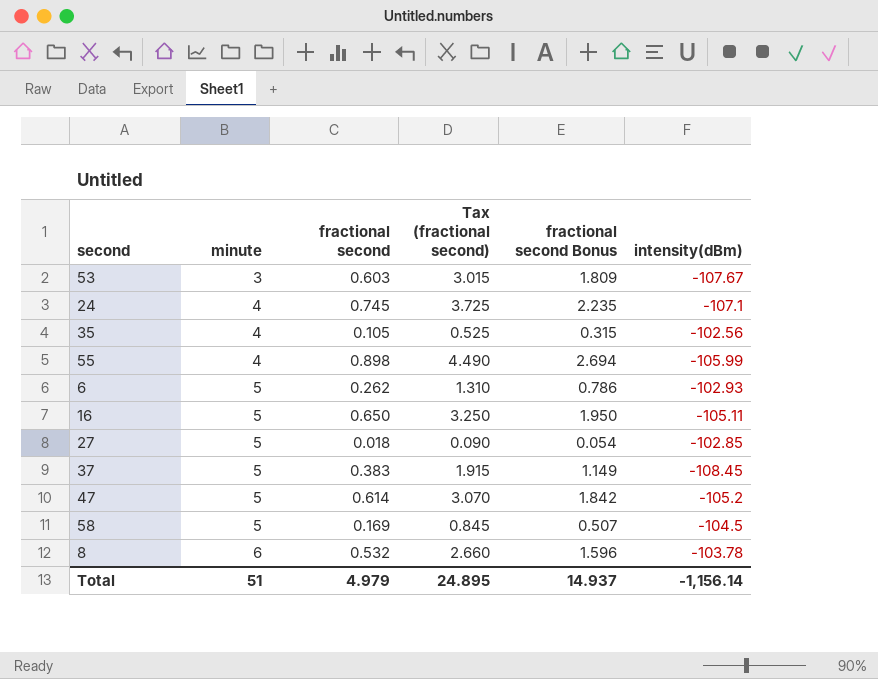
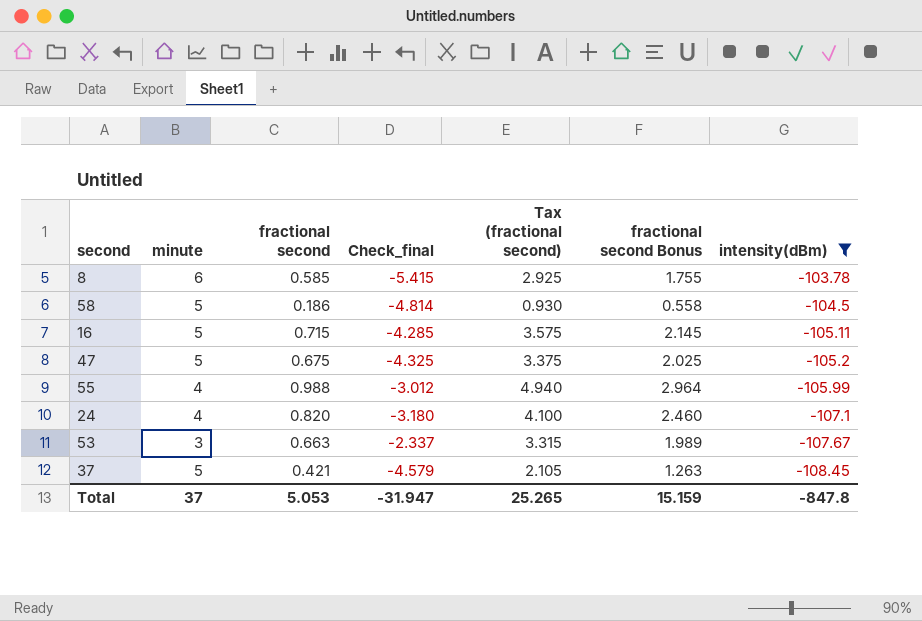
filter: none -> intensity(dBm) <= -103.78
row order: minute ascending -> intensity(dBm) descending
column Check_final | formula: none -> [fractional second] - [minute]
8 | fractional second: 0.532 -> 0.585
8 | Tax (fractional second): 2.660 -> 2.925
8 | fractional second Bonus: 1.596 -> 1.755
58 | fractional second: 0.169 -> 0.186
58 | Tax (fractional second): 0.845 -> 0.930
58 | fractional second Bonus: 0.507 -> 0.558
16 | fractional second: 0.650 -> 0.715
16 | Tax (fractional second): 3.250 -> 3.575
16 | fractional second Bonus: 1.950 -> 2.145
47 | fractional second: 0.614 -> 0.675
47 | Tax (fractional second): 3.070 -> 3.375
47 | fractional second Bonus: 1.842 -> 2.025
55 | fractional second: 0.898 -> 0.988
55 | Tax (fractional second): 4.490 -> 4.940
55 | fractional second Bonus: 2.694 -> 2.964
24 | fractional second: 0.745 -> 0.820
24 | Tax (fractional second): 3.725 -> 4.100
24 | fractional second Bonus: 2.235 -> 2.460
53 | fractional second: 0.603 -> 0.663
53 | Tax (fractional second): 3.015 -> 3.315
53 | fractional second Bonus: 1.809 -> 1.989
37 | fractional second: 0.383 -> 0.421
37 | Tax (fractional second): 1.915 -> 2.105
37 | fractional second Bonus: 1.149 -> 1.263
Total | minute: 51 -> 37
Total | fractional second: 4.979 -> 5.053
Total | Tax (fractional second): 24.895 -> 25.265
Total | fractional second Bonus: 14.937 -> 15.159
Total | intensity(dBm): -1,156.14 -> -847.8

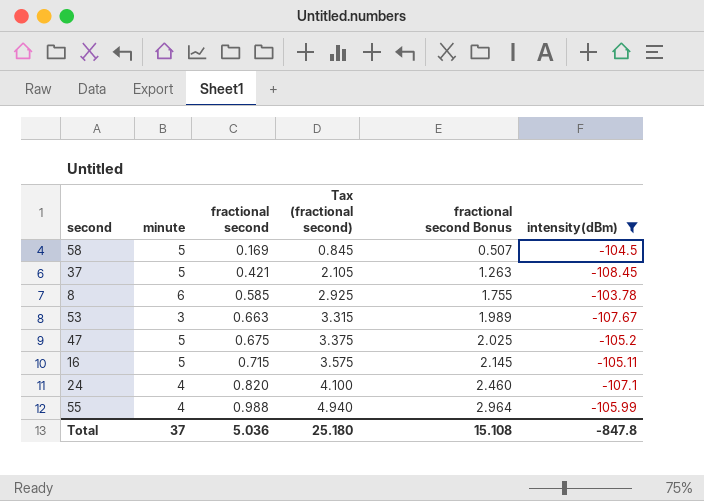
row order: intensity(dBm) descending -> fractional second ascending
column Check_final | formula: [fractional second] - [minute] -> none
58 | fractional second: 0.186 -> 0.169
58 | Tax (fractional second): 0.930 -> 0.845
58 | fractional second Bonus: 0.558 -> 0.507
Total | fractional second: 5.053 -> 5.036
Total | Tax (fractional second): 25.265 -> 25.180
Total | fractional second Bonus: 15.159 -> 15.108

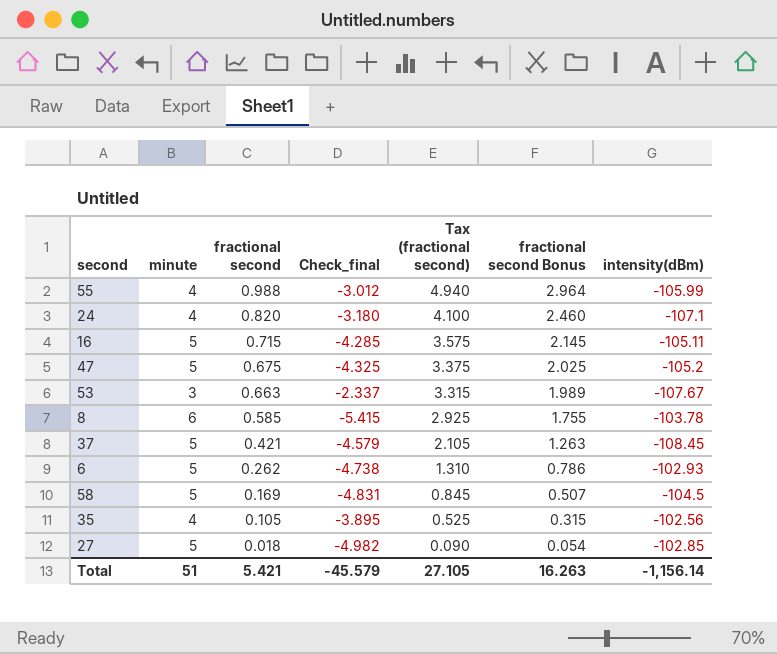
filter: intensity(dBm) <= -103.78 -> none
row order: fractional second ascending -> fractional second descending
column Check_final | formula: none -> [fractional second] - [minute]
Total | minute: 37 -> 51
Total | fractional second: 5.036 -> 5.421
Total | Tax (fractional second): 25.180 -> 27.105
Total | fractional second Bonus: 15.108 -> 16.263
Total | intensity(dBm): -847.8 -> -1,156.14

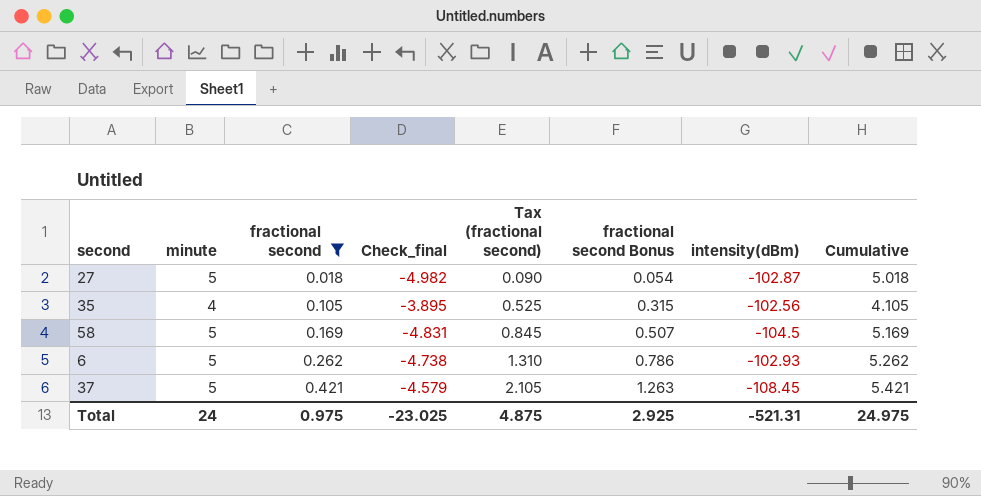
filter: none -> fractional second <= 0.421
row order: fractional second descending -> fractional second ascending
column Cumulative | formula: none -> [minute] + [fractional second]
27 | intensity(dBm): -102.85 -> -102.87
Total | minute: 51 -> 24
Total | fractional second: 5.421 -> 0.975
Total | Check_final: -45.579 -> -23.025
Total | Tax (fractional second): 27.105 -> 4.875
Total | fractional second Bonus: 16.263 -> 2.925
Total | intensity(dBm): -1,156.14 -> -521.31

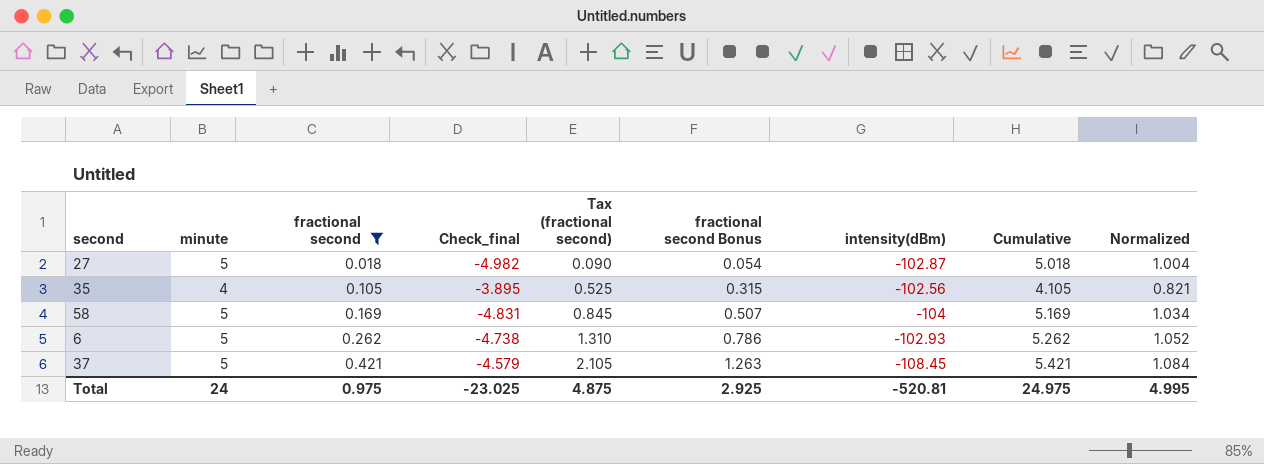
column Normalized | formula: none -> [Cumulative] * 0.2
58 | intensity(dBm): -104.5 -> -104
Total | intensity(dBm): -521.31 -> -520.81

